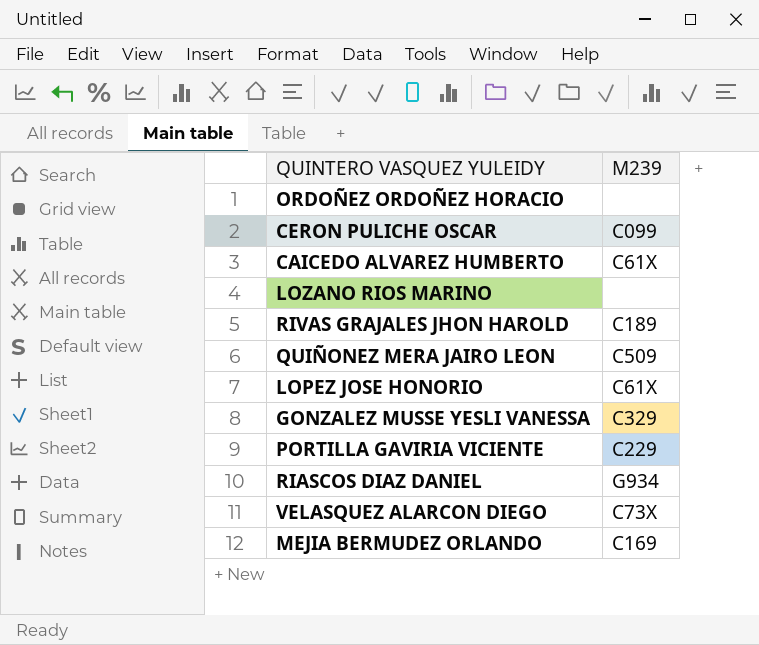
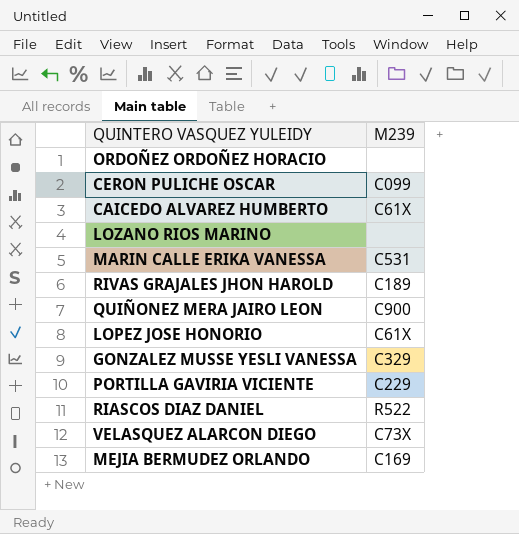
row MARIN CALLE ERIKA VANESSA: none -> C531
QUIÑONEZ MERA JAIRO LEON | M239: C509 -> C900
RIASCOS DIAZ DANIEL | M239: G934 -> R522

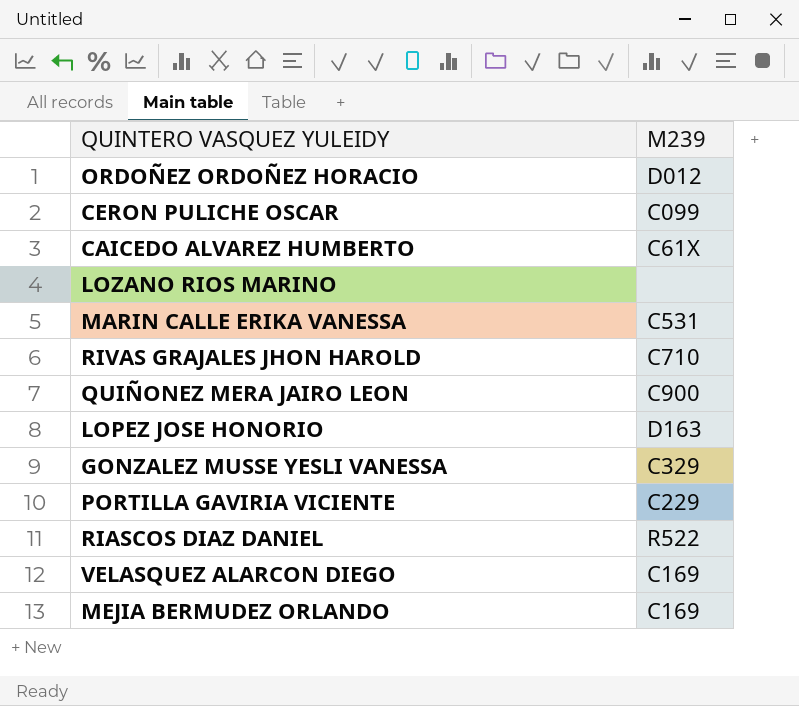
ORDOÑEZ ORDOÑEZ HORACIO | M239: none -> D012
RIVAS GRAJALES JHON HAROLD | M239: C189 -> C710
LOPEZ JOSE HONORIO | M239: C61X -> D163
VELASQUEZ ALARCON DIEGO | M239: C73X -> C169

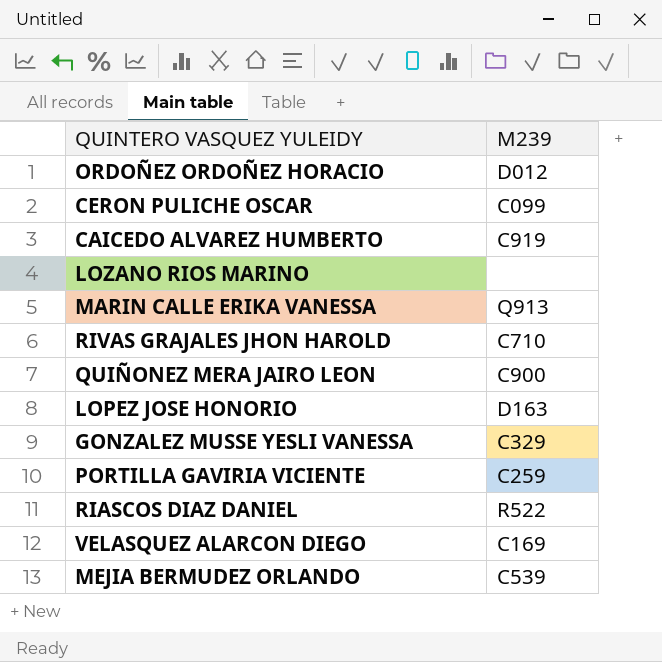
CAICEDO ALVAREZ HUMBERTO | M239: C61X -> C919
MARIN CALLE ERIKA VANESSA | M239: C531 -> Q913
PORTILLA GAVIRIA VICIENTE | M239: C229 -> C259
MEJIA BERMUDEZ ORLANDO | M239: C169 -> C539

